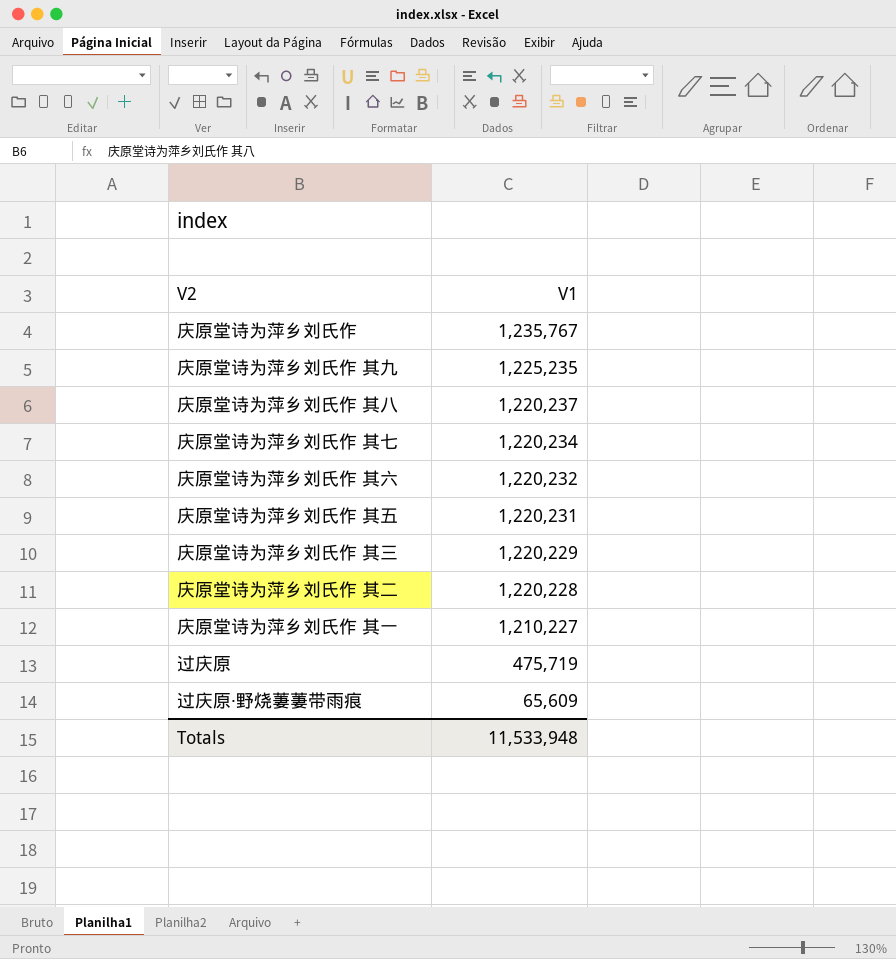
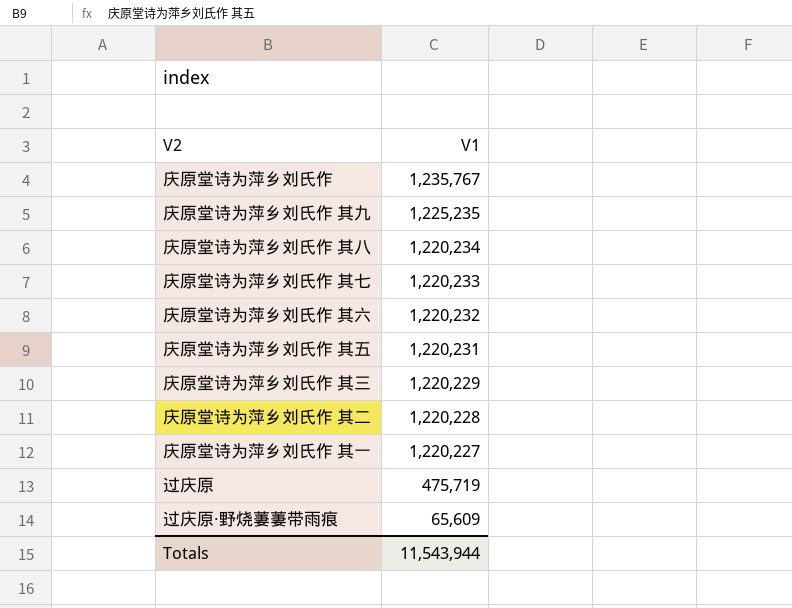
庆原堂诗为萍乡刘氏作 其八 | V1: 1,220,237 -> 1,220,234
庆原堂诗为萍乡刘氏作 其七 | V1: 1,220,234 -> 1,220,233
庆原堂诗为萍乡刘氏作 其一 | V1: 1,210,227 -> 1,220,227
Totals | V1: 11,533,948 -> 11,543,944

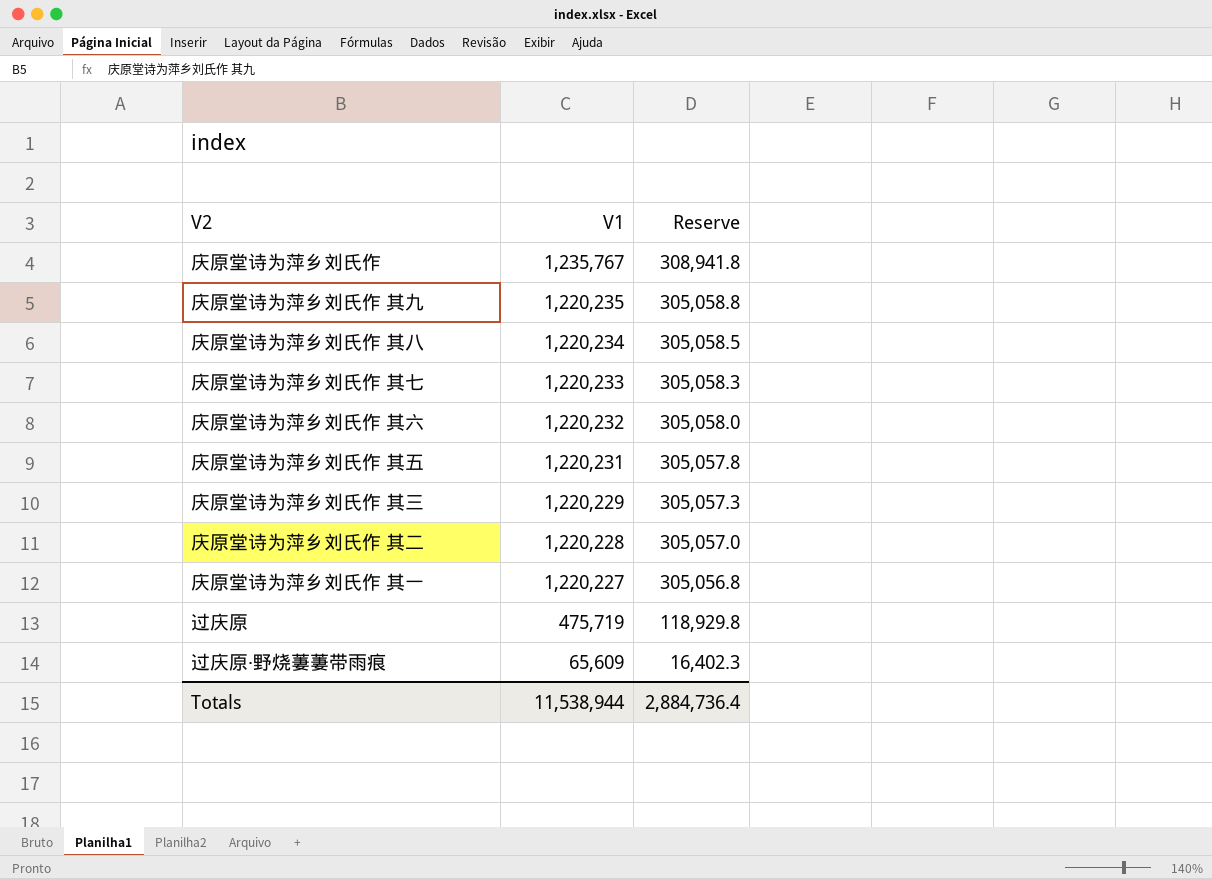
column Reserve | formula: none -> [V1] * 0.25
庆原堂诗为萍乡刘氏作 其九 | V1: 1,225,235 -> 1,220,235
Totals | V1: 11,543,944 -> 11,538,944

